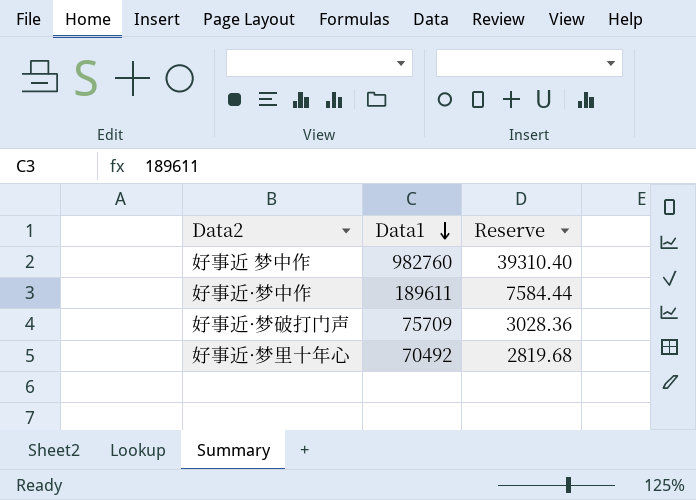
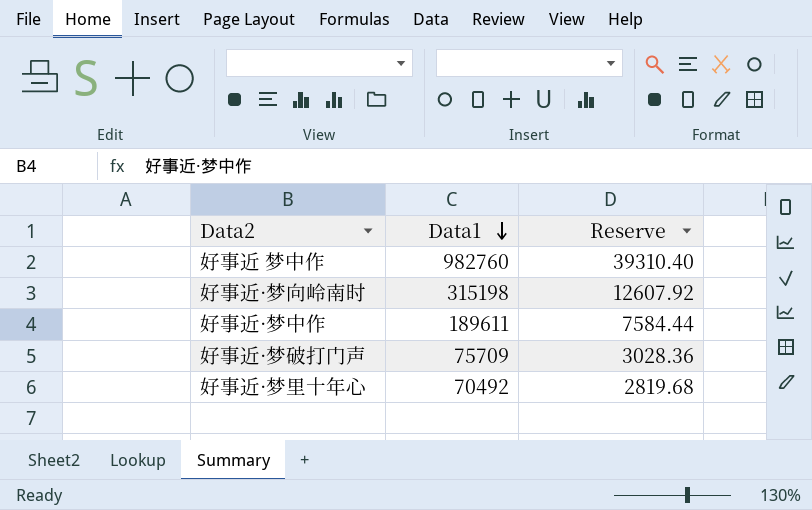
row 好事近·梦向岭南时: none -> 315198 | 12607.92

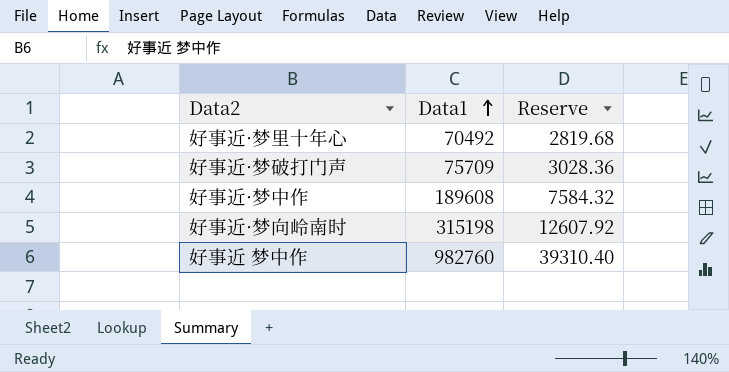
row order: Data1 descending -> Data1 ascending
好事近·梦中作 | Data1: 189611 -> 189608
好事近·梦中作 | Reserve: 7584.44 -> 7584.32

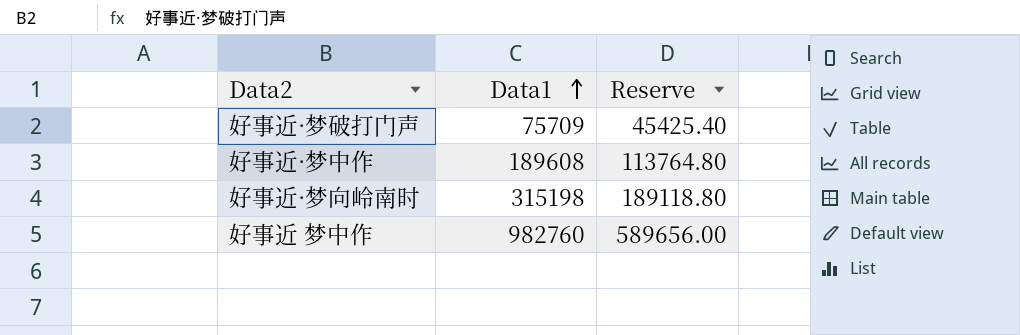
column Reserve | formula: [Data1] * 0.04 -> [Data1] * 0.6
row 好事近·梦里十年心: 70492 | 2819.68 -> none

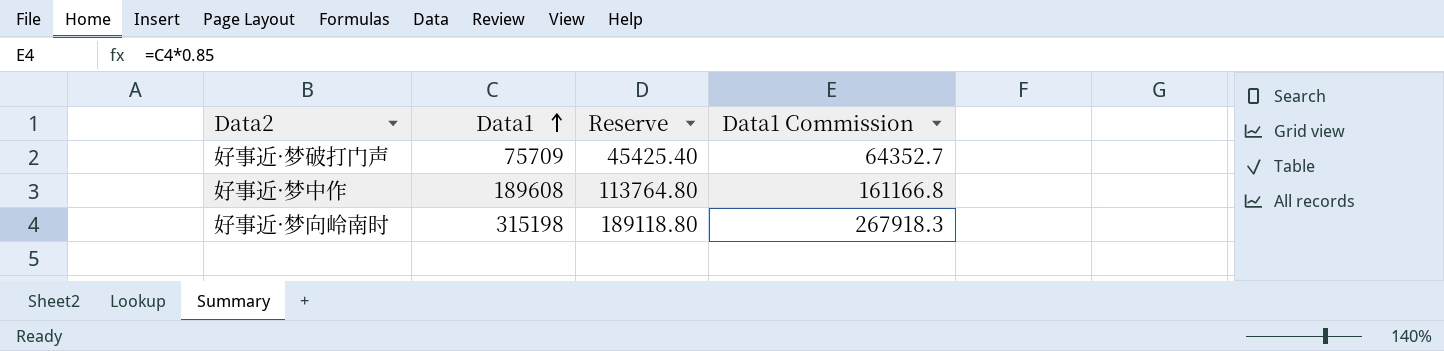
column Data1 Commission | formula: none -> [Data1] * 0.85
row 好事近 梦中作: 982760 | 589656.00 -> none

